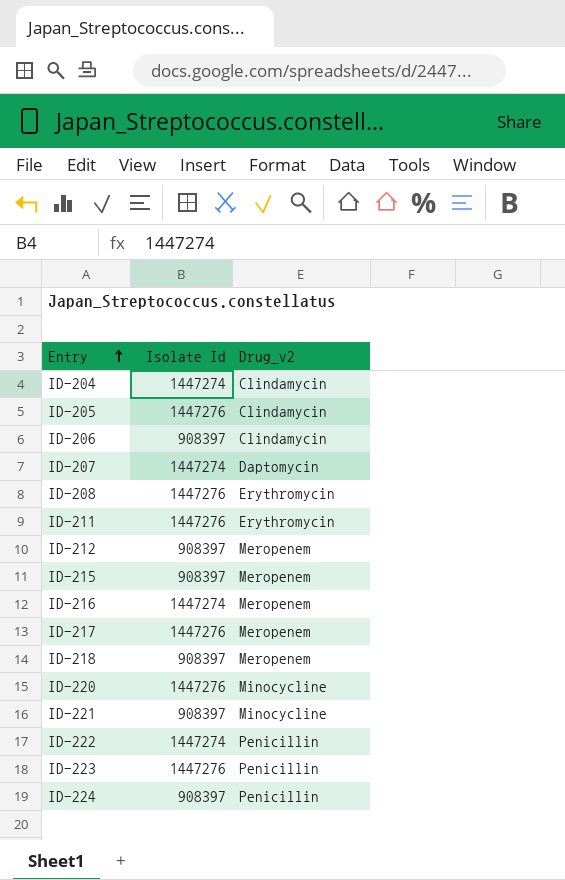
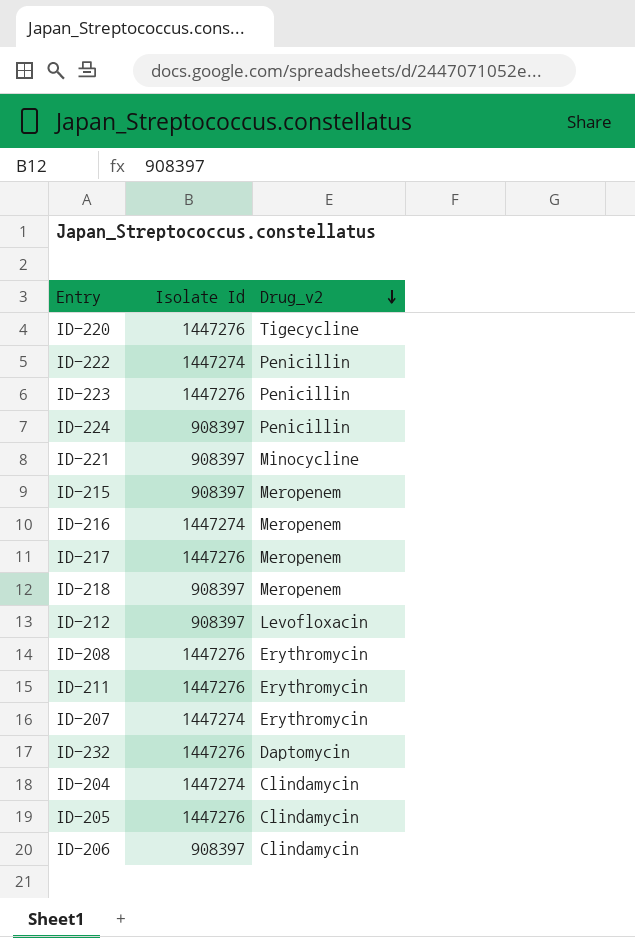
row order: Entry ascending -> Drug_v2 descending
ID-220 | Drug_v2: Minocycline -> Tigecycline
ID-212 | Drug_v2: Meropenem -> Levofloxacin
ID-207 | Drug_v2: Daptomycin -> Erythromycin
row ID-232: none -> 1447276 | Daptomycin

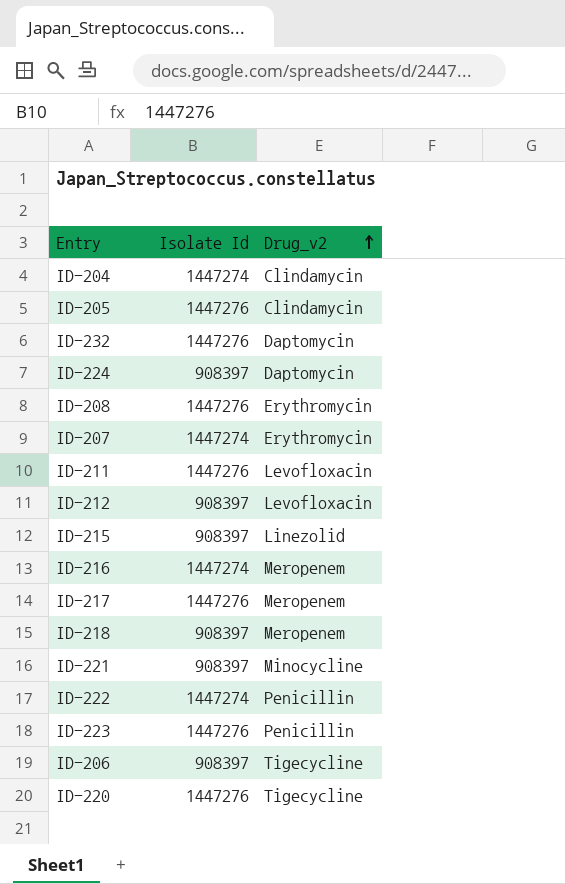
row order: Drug_v2 descending -> Drug_v2 ascending
ID-224 | Drug_v2: Penicillin -> Daptomycin
ID-211 | Drug_v2: Erythromycin -> Levofloxacin
ID-215 | Drug_v2: Meropenem -> Linezolid
ID-206 | Drug_v2: Clindamycin -> Tigecycline

